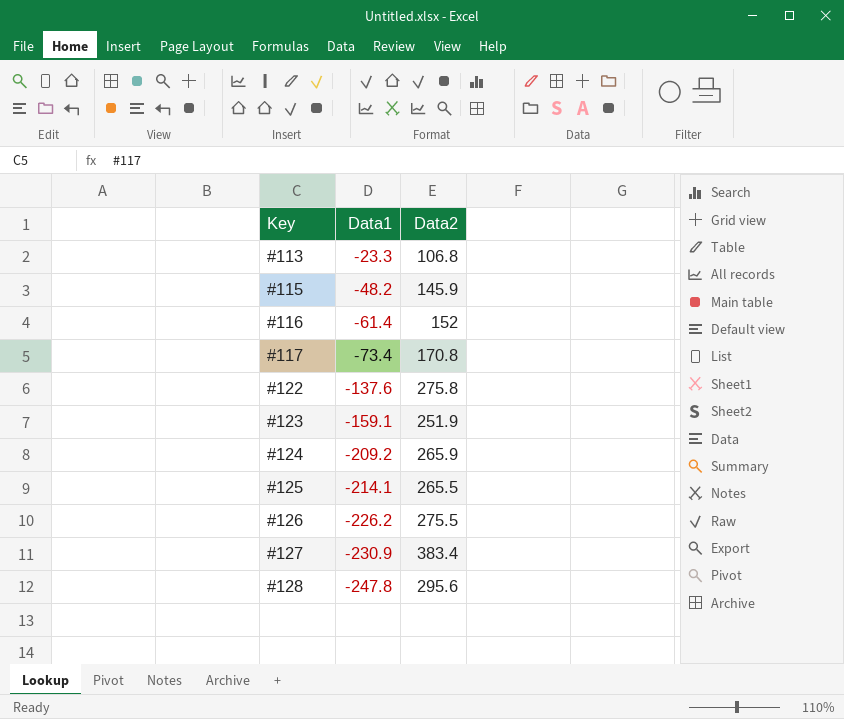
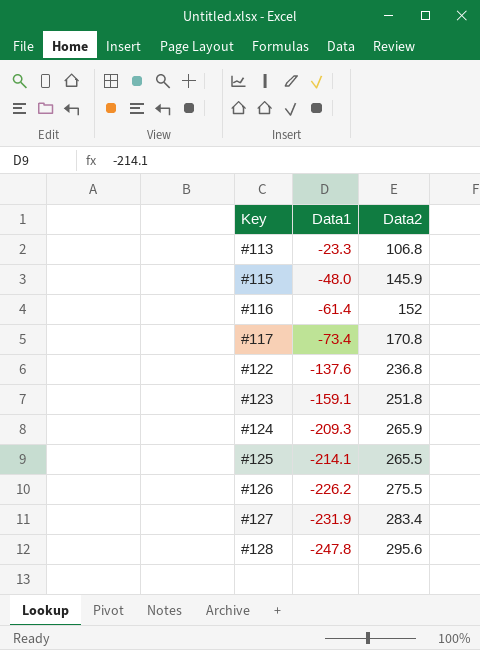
#115 | Data1: -48.2 -> -48.0
#122 | Data2: 275.8 -> 236.8
#123 | Data2: 251.9 -> 251.8
#124 | Data1: -209.2 -> -209.3
#127 | Data1: -230.9 -> -231.9
#127 | Data2: 383.4 -> 283.4

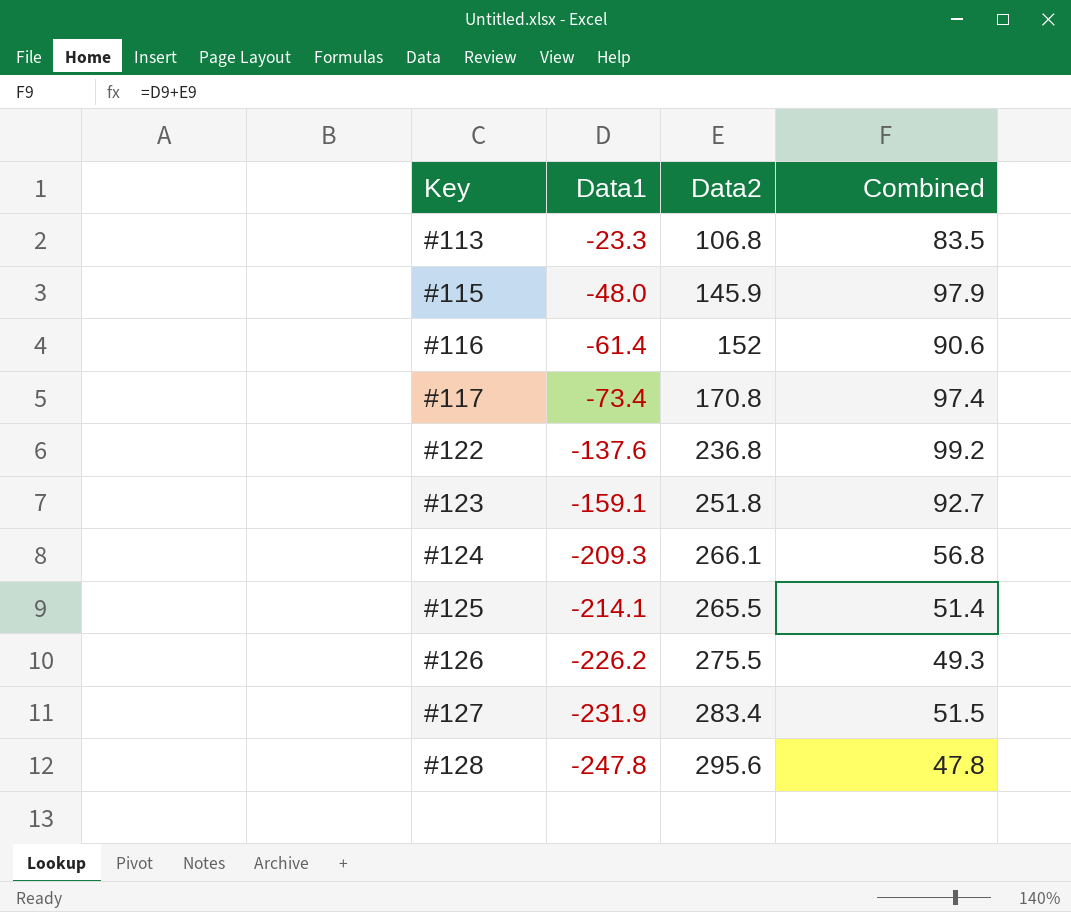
column Combined | formula: none -> [Data1] + [Data2]
#124 | Data2: 265.9 -> 266.1

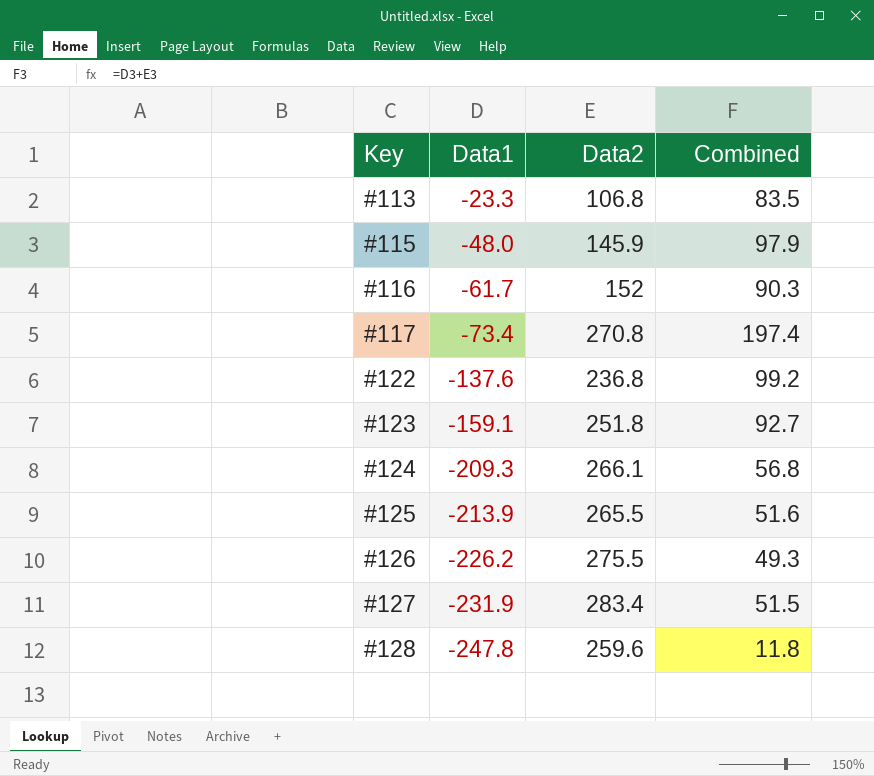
#116 | Data1: -61.4 -> -61.7
#116 | Combined: 90.6 -> 90.3
#117 | Data2: 170.8 -> 270.8
#117 | Combined: 97.4 -> 197.4
#125 | Data1: -214.1 -> -213.9
#125 | Combined: 51.4 -> 51.6
#128 | Data2: 295.6 -> 259.6
#128 | Combined: 47.8 -> 11.8

